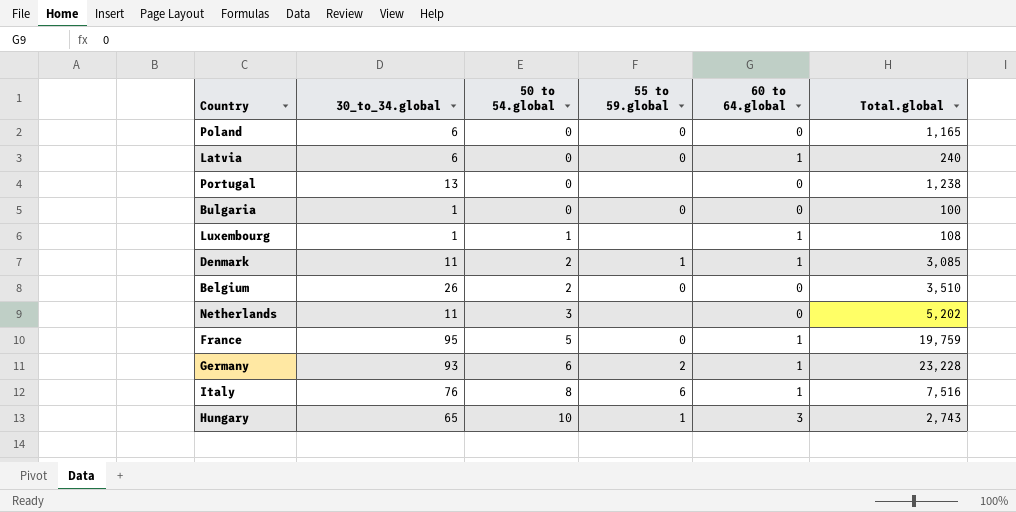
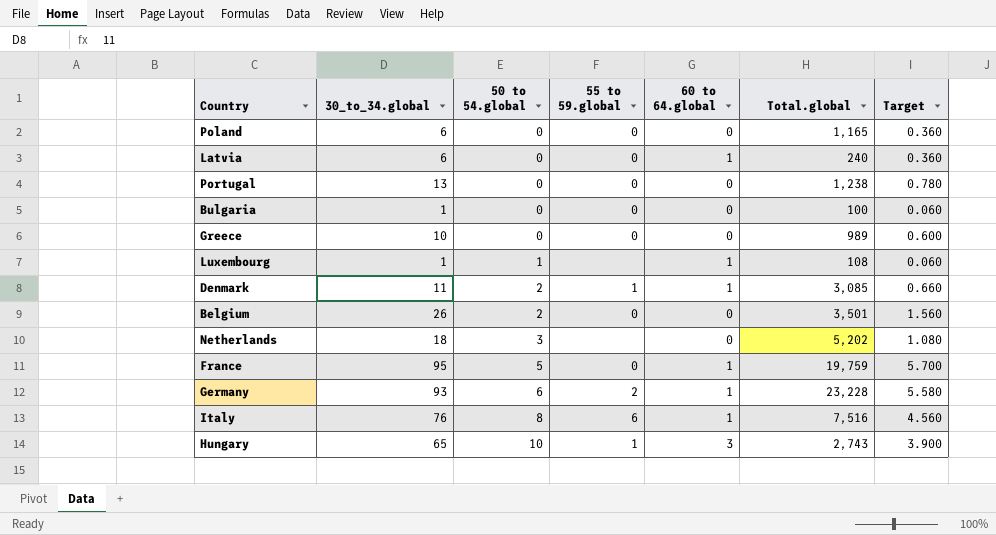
column Target | formula: none -> [30_to_34.global] * 0.06
Portugal | 55 to 59.global: none -> 0
row Greece: none -> 10 | 0 | 0 | 0 | 989 | 0.600
Belgium | Total.global: 3,510 -> 3,501
Netherlands | 30_to_34.global: 11 -> 18

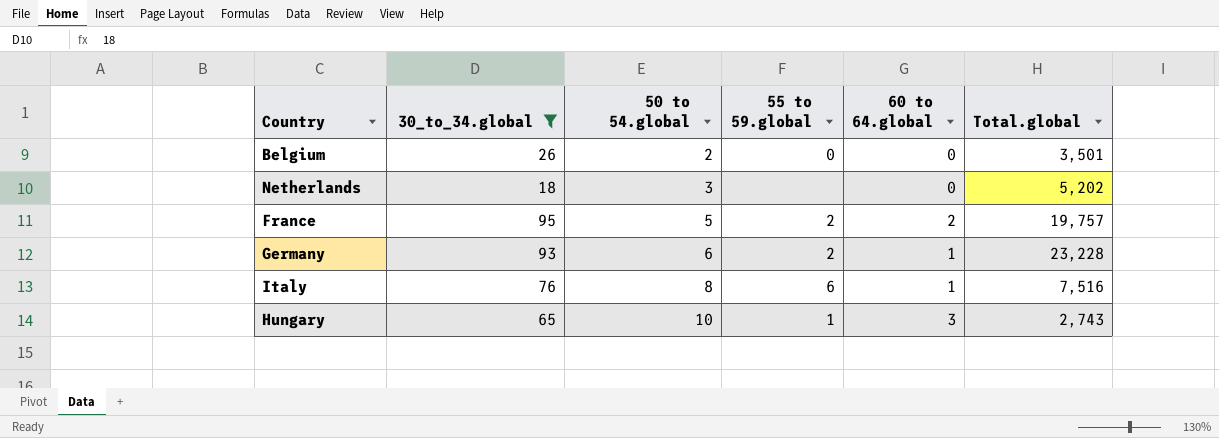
filter: none -> 30_to_34.global >= 18
column Target | formula: [30_to_34.global] * 0.06 -> none
France | 55 to 59.global: 0 -> 2
France | 60 to 64.global: 1 -> 2
France | Total.global: 19,759 -> 19,757

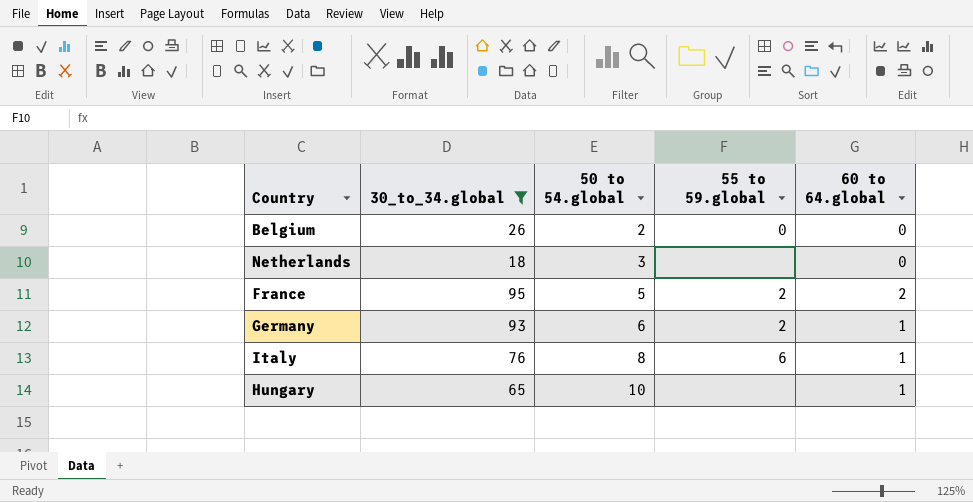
column Total.global | position: 6 -> none
Hungary | 55 to 59.global: 1 -> none
Hungary | 60 to 64.global: 3 -> 1

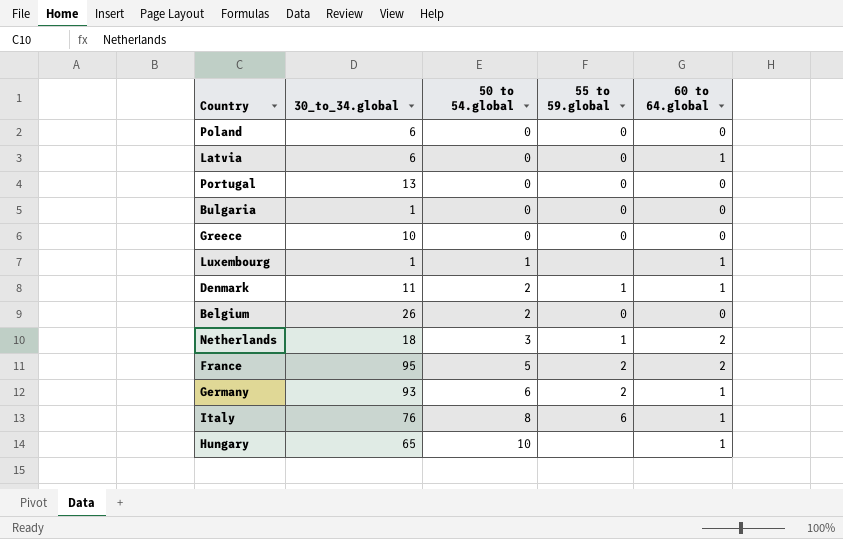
filter: 30_to_34.global >= 18 -> none
Netherlands | 55 to 59.global: none -> 1
Netherlands | 60 to 64.global: 0 -> 2

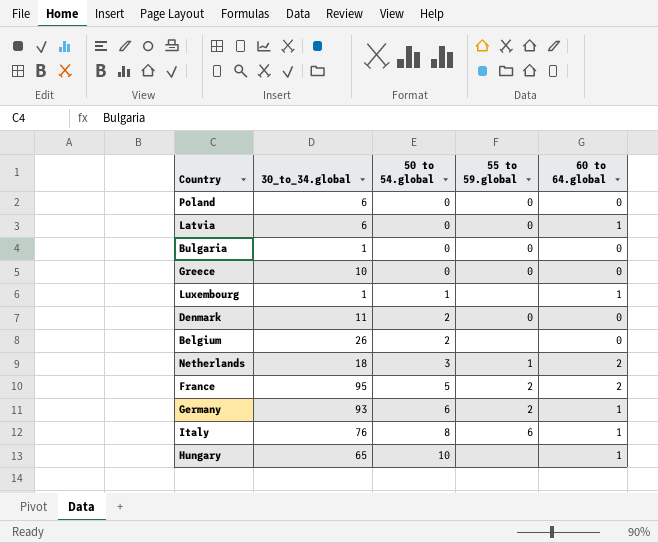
row Portugal: 13 | 0 | 0 | 0 -> none
Denmark | 55 to 59.global: 1 -> 0
Denmark | 60 to 64.global: 1 -> 0
Belgium | 55 to 59.global: 0 -> none

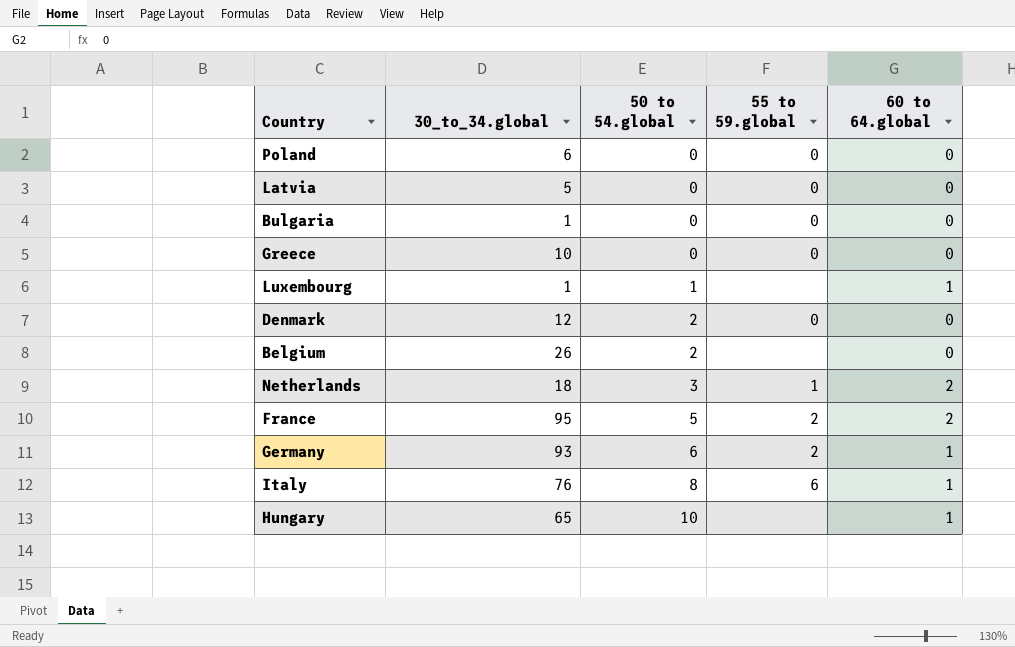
Latvia | 30_to_34.global: 6 -> 5
Latvia | 60 to 64.global: 1 -> 0
Denmark | 30_to_34.global: 11 -> 12

